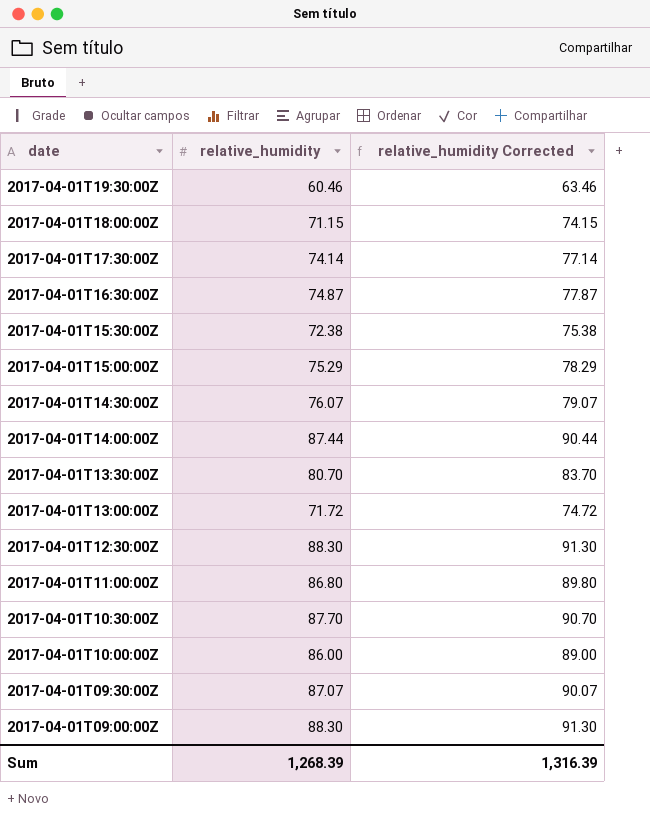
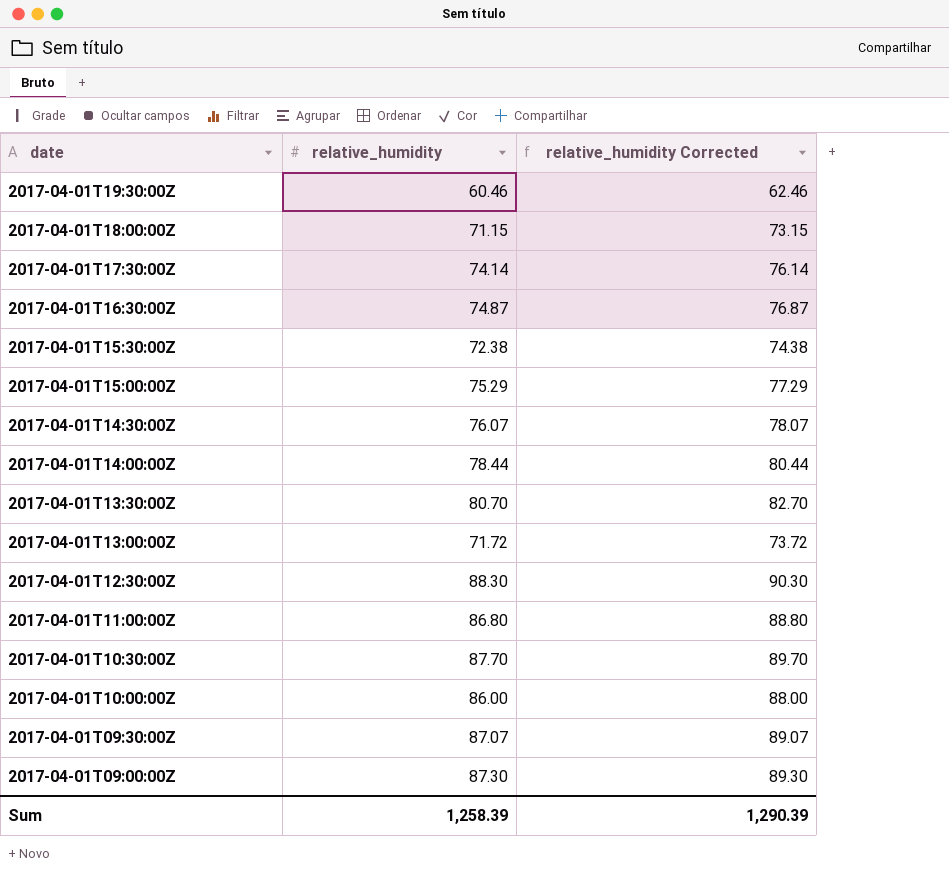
column relative_humidity Corrected | formula: [relative_humidity] + 3 -> [relative_humidity] + 2
2017-04-01T14:00:00Z | relative_humidity: 87.44 -> 78.44
2017-04-01T09:00:00Z | relative_humidity: 88.30 -> 87.30
Sum | relative_humidity: 1,268.39 -> 1,258.39
Sum | relative_humidity Corrected: 1,316.39 -> 1,290.39

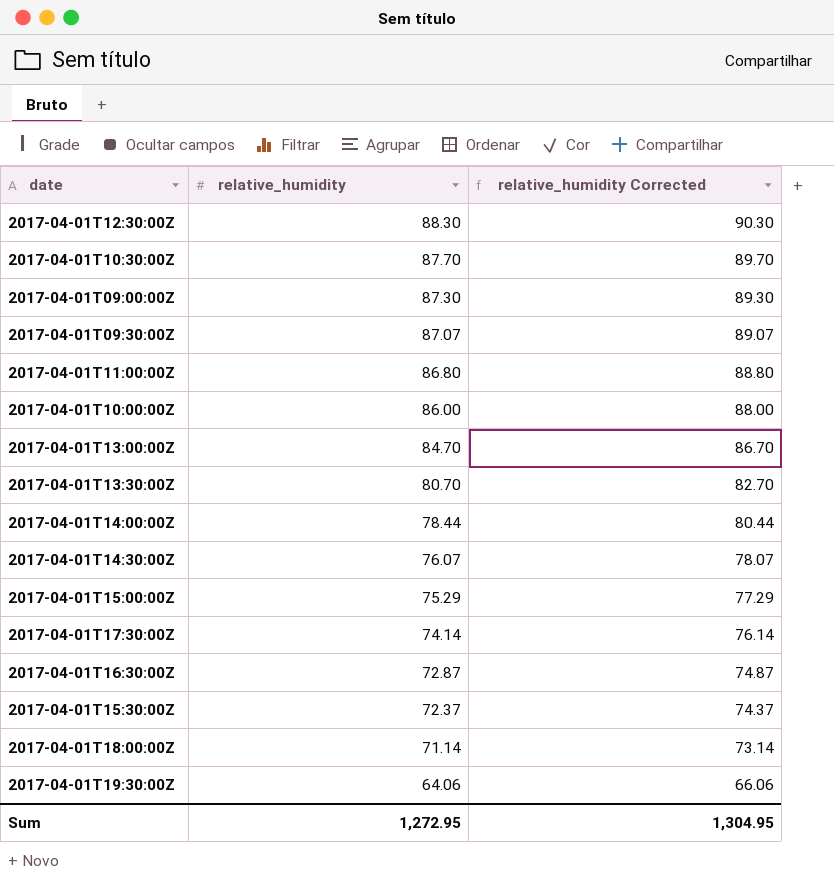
row order: date descending -> relative_humidity descending
2017-04-01T13:00:00Z | relative_humidity: 71.72 -> 84.70
2017-04-01T13:00:00Z | relative_humidity Corrected: 73.72 -> 86.70
2017-04-01T16:30:00Z | relative_humidity: 74.87 -> 72.87
2017-04-01T16:30:00Z | relative_humidity Corrected: 76.87 -> 74.87
2017-04-01T15:30:00Z | relative_humidity: 72.38 -> 72.37
2017-04-01T15:30:00Z | relative_humidity Corrected: 74.38 -> 74.37
2017-04-01T18:00:00Z | relative_humidity: 71.15 -> 71.14
2017-04-01T18:00:00Z | relative_humidity Corrected: 73.15 -> 73.14
2017-04-01T19:30:00Z | relative_humidity: 60.46 -> 64.06
2017-04-01T19:30:00Z | relative_humidity Corrected: 62.46 -> 66.06
Sum | relative_humidity: 1,258.39 -> 1,272.95
Sum | relative_humidity Corrected: 1,290.39 -> 1,304.95

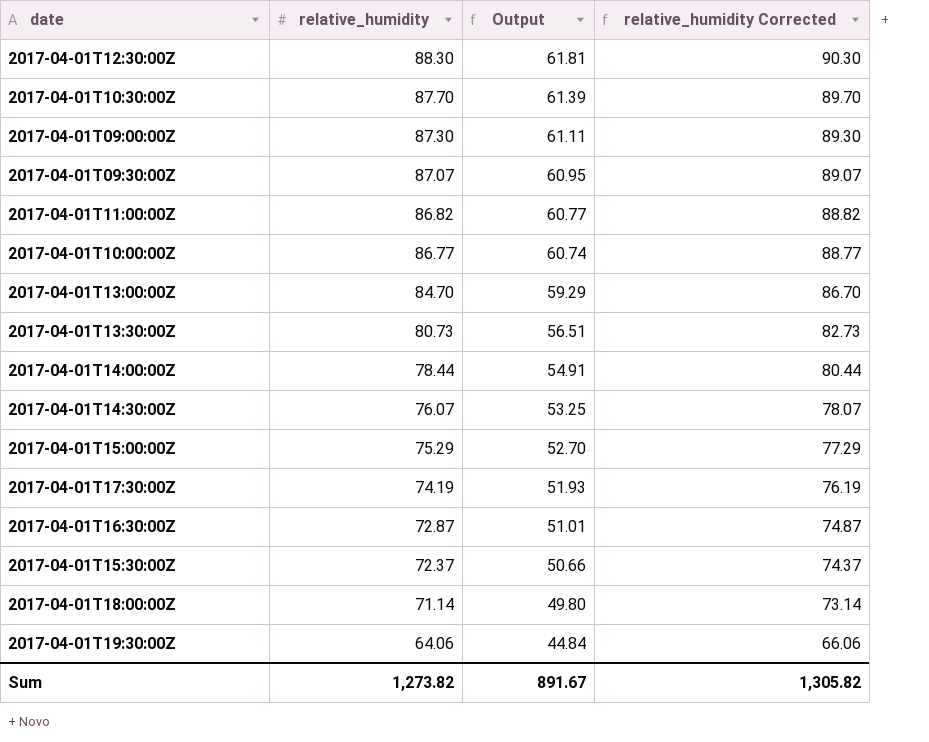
column Output | formula: none -> [relative_humidity] * 0.7
2017-04-01T11:00:00Z | relative_humidity: 86.80 -> 86.82
2017-04-01T11:00:00Z | relative_humidity Corrected: 88.80 -> 88.82
2017-04-01T10:00:00Z | relative_humidity: 86.00 -> 86.77
2017-04-01T10:00:00Z | relative_humidity Corrected: 88.00 -> 88.77
2017-04-01T13:30:00Z | relative_humidity: 80.70 -> 80.73
2017-04-01T13:30:00Z | relative_humidity Corrected: 82.70 -> 82.73
2017-04-01T17:30:00Z | relative_humidity: 74.14 -> 74.19
2017-04-01T17:30:00Z | relative_humidity Corrected: 76.14 -> 76.19
Sum | relative_humidity: 1,272.95 -> 1,273.82
Sum | relative_humidity Corrected: 1,304.95 -> 1,305.82

